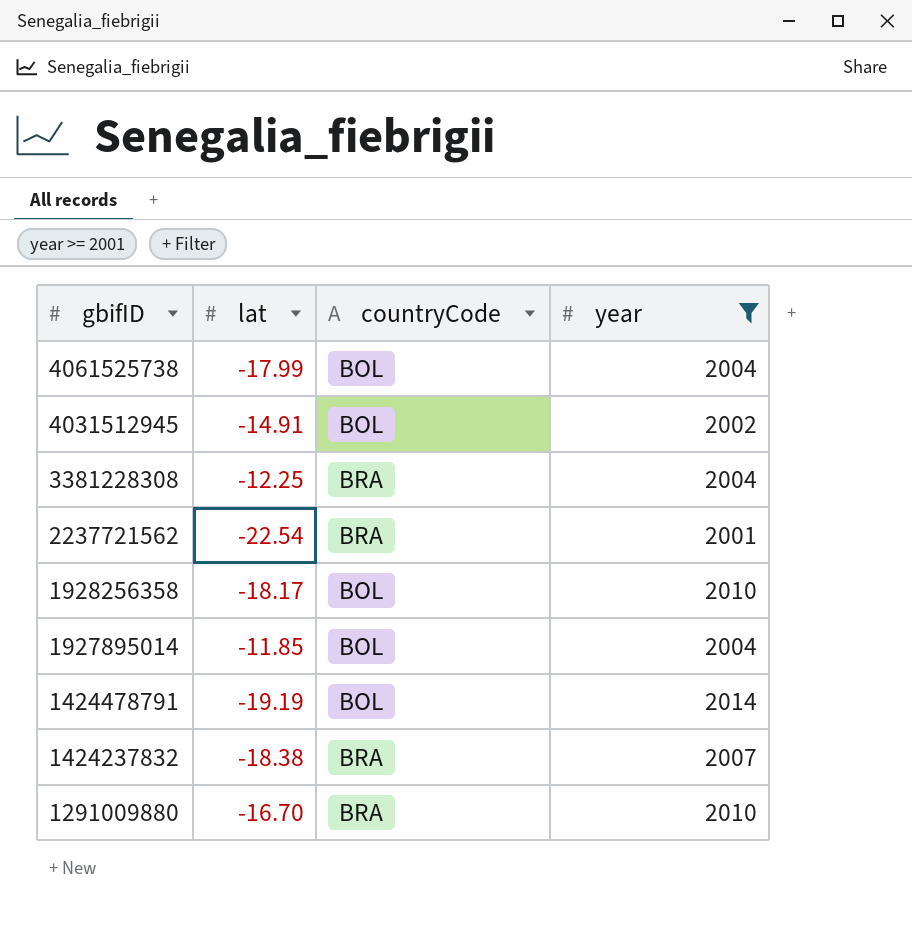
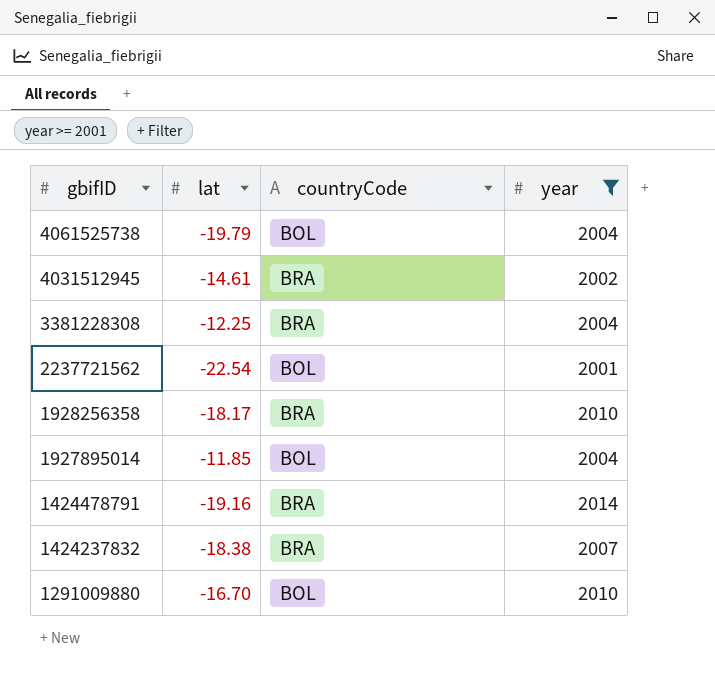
4061525738 | lat: -17.99 -> -19.79
4031512945 | lat: -14.91 -> -14.61
4031512945 | countryCode: BOL -> BRA
2237721562 | countryCode: BRA -> BOL
1928256358 | countryCode: BOL -> BRA
1424478791 | lat: -19.19 -> -19.16
1424478791 | countryCode: BOL -> BRA
1291009880 | countryCode: BRA -> BOL

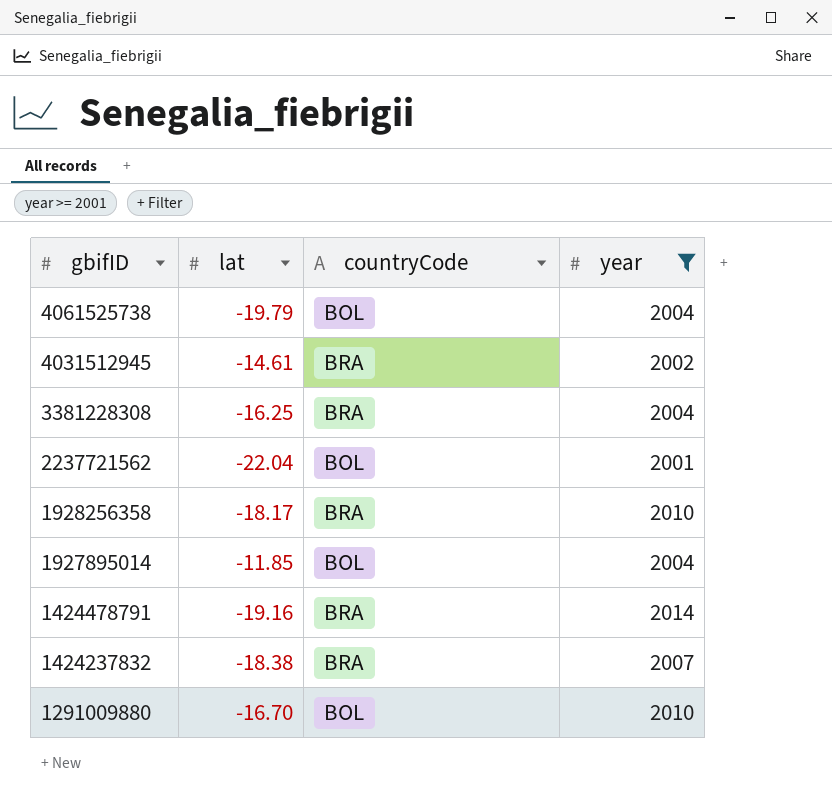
3381228308 | lat: -12.25 -> -16.25
2237721562 | lat: -22.54 -> -22.04

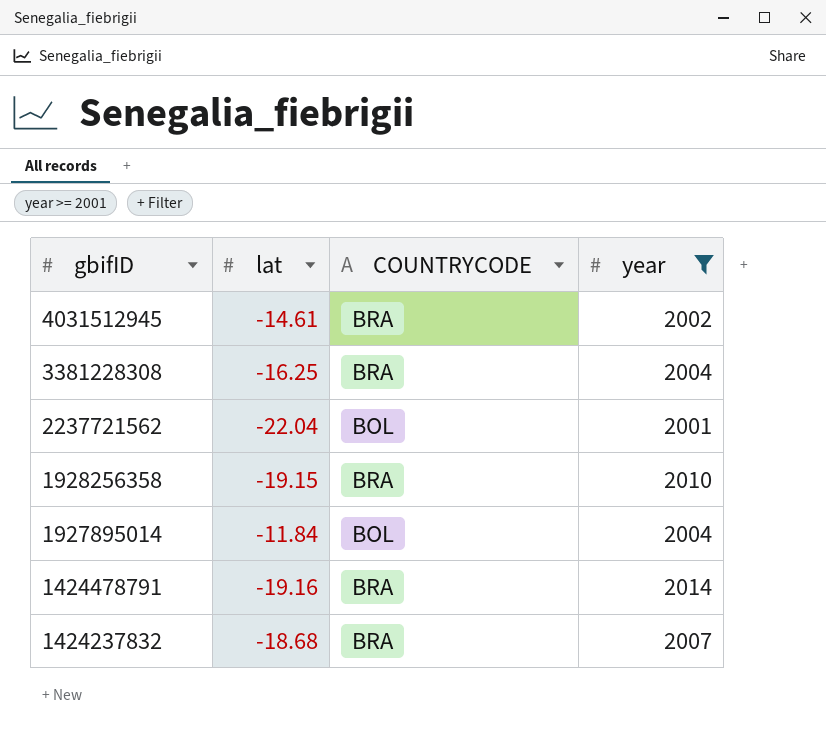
column name: countryCode -> COUNTRYCODE
row 4061525738: -19.79 | BOL | 2004 -> none
row 1291009880: -16.70 | BOL | 2010 -> none
1928256358 | lat: -18.17 -> -19.15
1927895014 | lat: -11.85 -> -11.84
1424237832 | lat: -18.38 -> -18.68

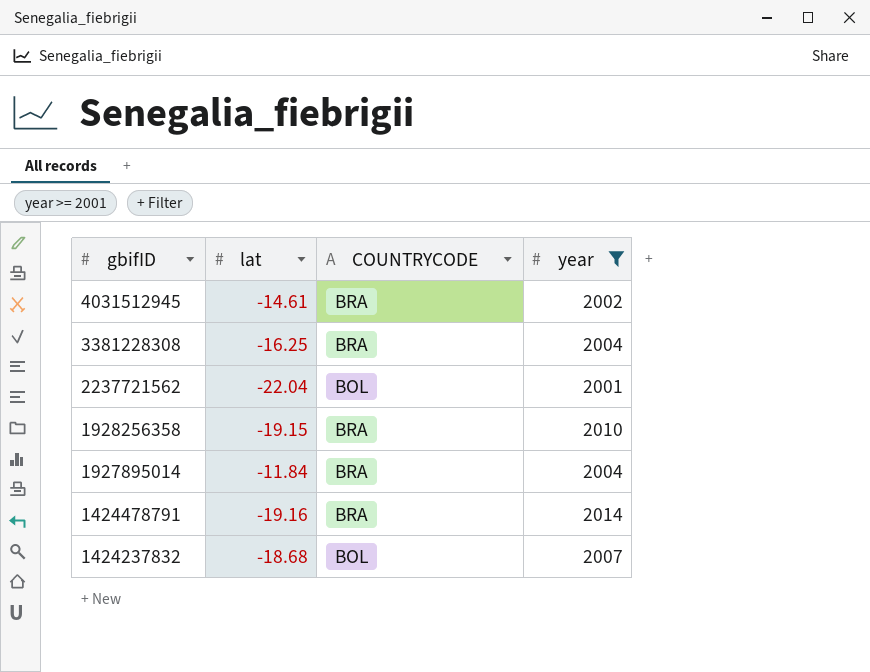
1927895014 | COUNTRYCODE: BOL -> BRA
1424237832 | COUNTRYCODE: BRA -> BOL

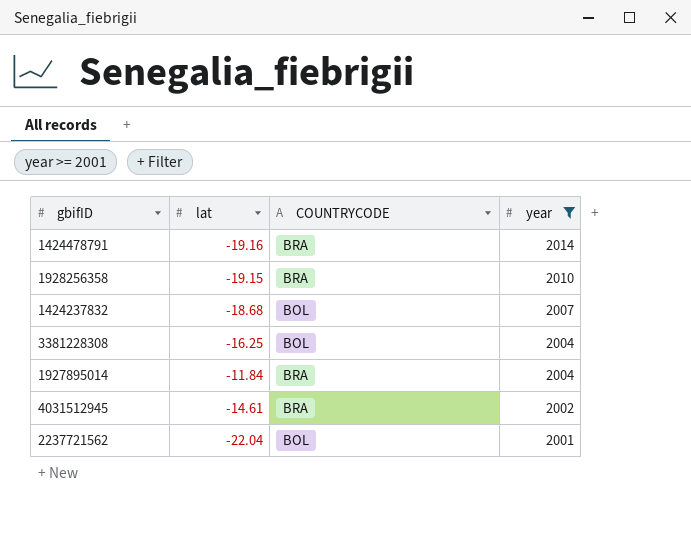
row order: gbifID descending -> year descending
3381228308 | COUNTRYCODE: BRA -> BOL

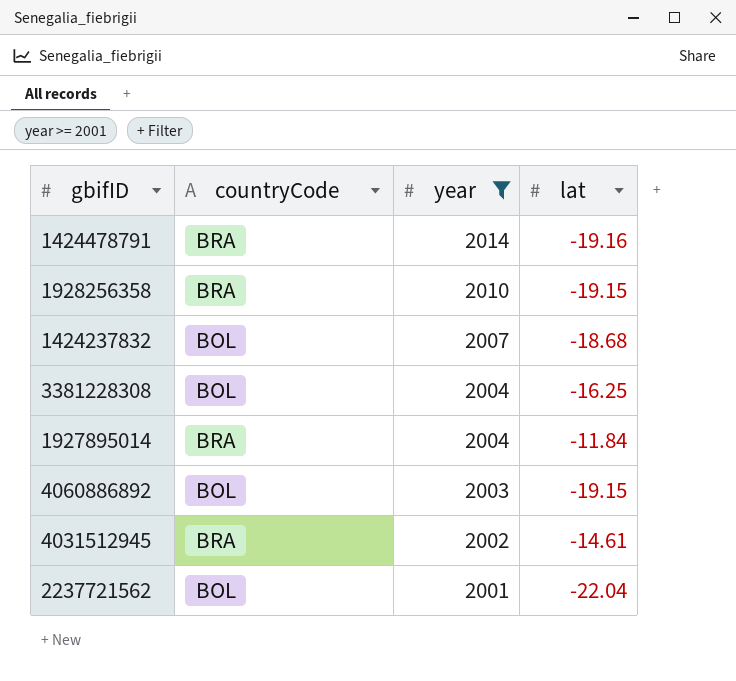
column name: COUNTRYCODE -> countryCode
column lat | position: 2 -> 4
row 4060886892: none -> BOL | 2003 | -19.15

